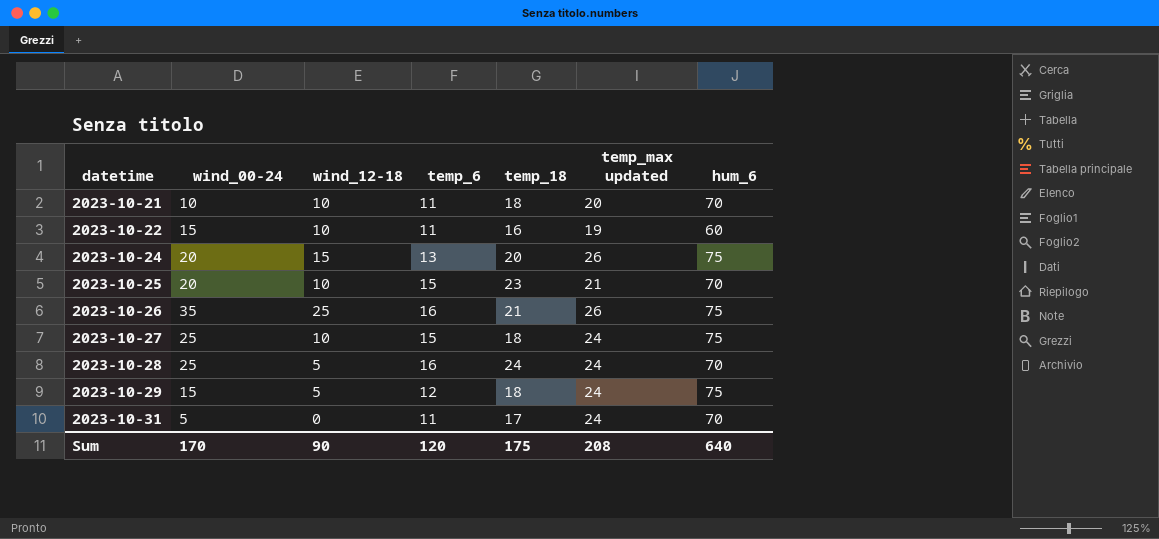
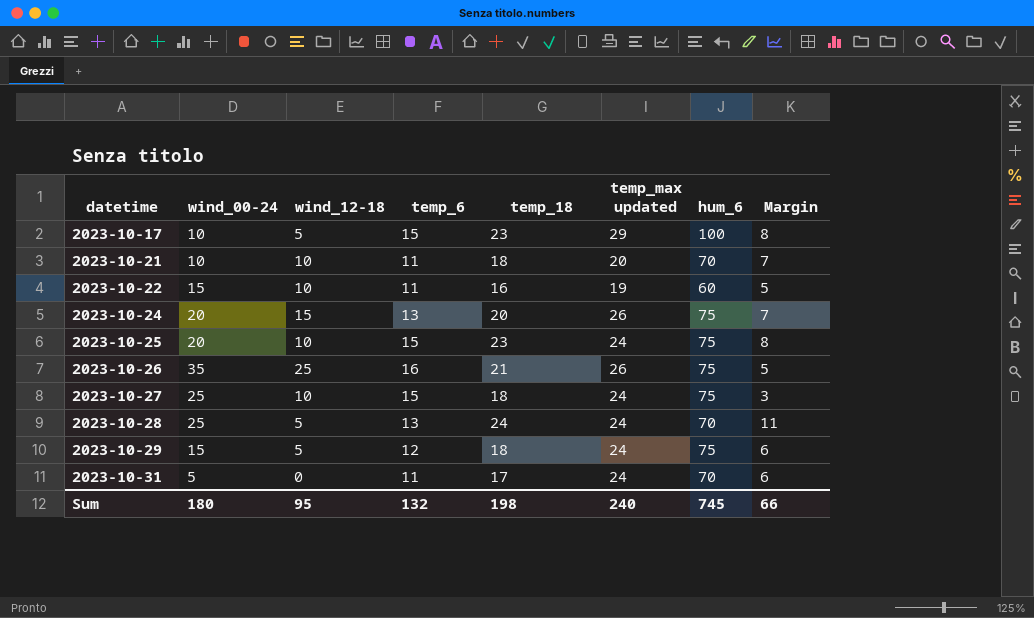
column Margin | formula: none -> [temp_18] - [temp_6]
row 2023-10-17: none -> 10 | 5 | 15 | 23 | 29 | 100 | 8
2023-10-25 | temp_max updated: 21 -> 24
2023-10-25 | hum_6: 70 -> 75
2023-10-28 | temp_6: 16 -> 13
Sum | wind_00-24: 170 -> 180
Sum | wind_12-18: 90 -> 95
Sum | temp_6: 120 -> 132
Sum | temp_18: 175 -> 198
Sum | temp_max updated: 208 -> 240
Sum | hum_6: 640 -> 745

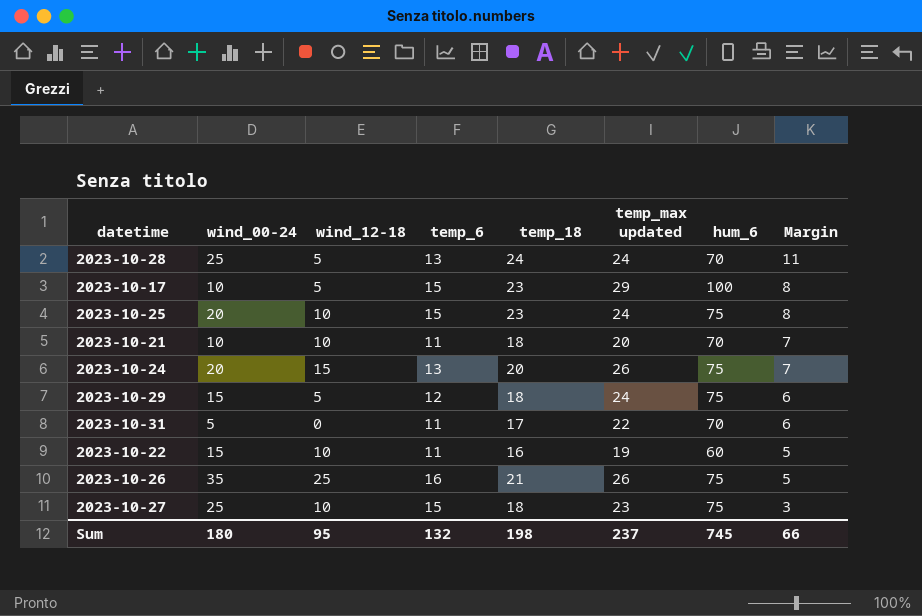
row order: datetime ascending -> Margin descending
2023-10-31 | temp_max updated: 24 -> 22
2023-10-27 | temp_max updated: 24 -> 23
Sum | temp_max updated: 240 -> 237

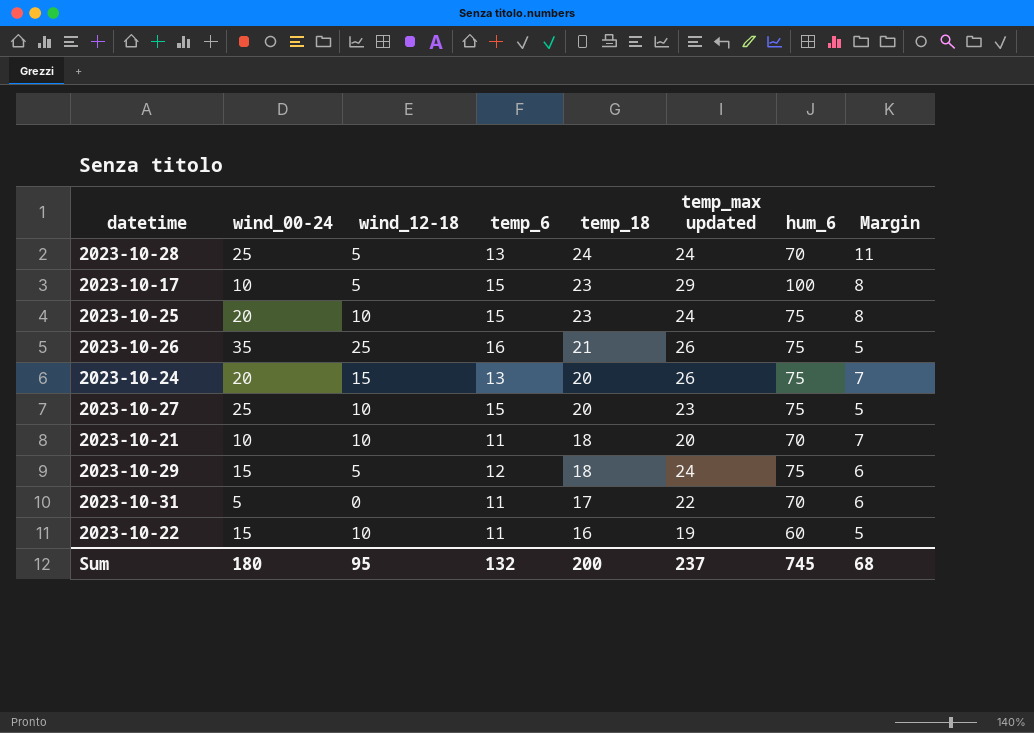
row order: Margin descending -> temp_18 descending
2023-10-27 | temp_18: 18 -> 20
2023-10-27 | Margin: 3 -> 5
Sum | temp_18: 198 -> 200
Sum | Margin: 66 -> 68

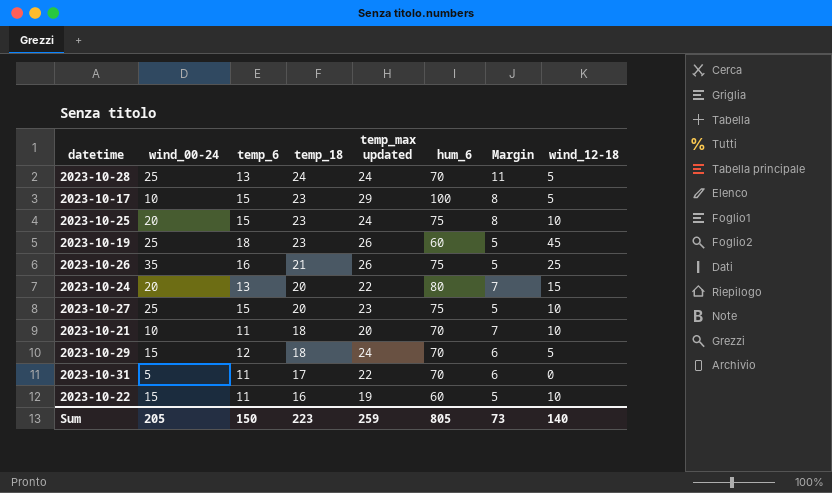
column wind_12-18 | position: 3 -> 8
row 2023-10-19: none -> 25 | 18 | 23 | 26 | 60 | 5 | 45
2023-10-24 | temp_max updated: 26 -> 22
2023-10-24 | hum_6: 75 -> 80
2023-10-29 | hum_6: 75 -> 70
Sum | wind_00-24: 180 -> 205
Sum | temp_6: 132 -> 150
Sum | temp_18: 200 -> 223
Sum | temp_max updated: 237 -> 259
Sum | hum_6: 745 -> 805
Sum | Margin: 68 -> 73
Sum | wind_12-18: 95 -> 140

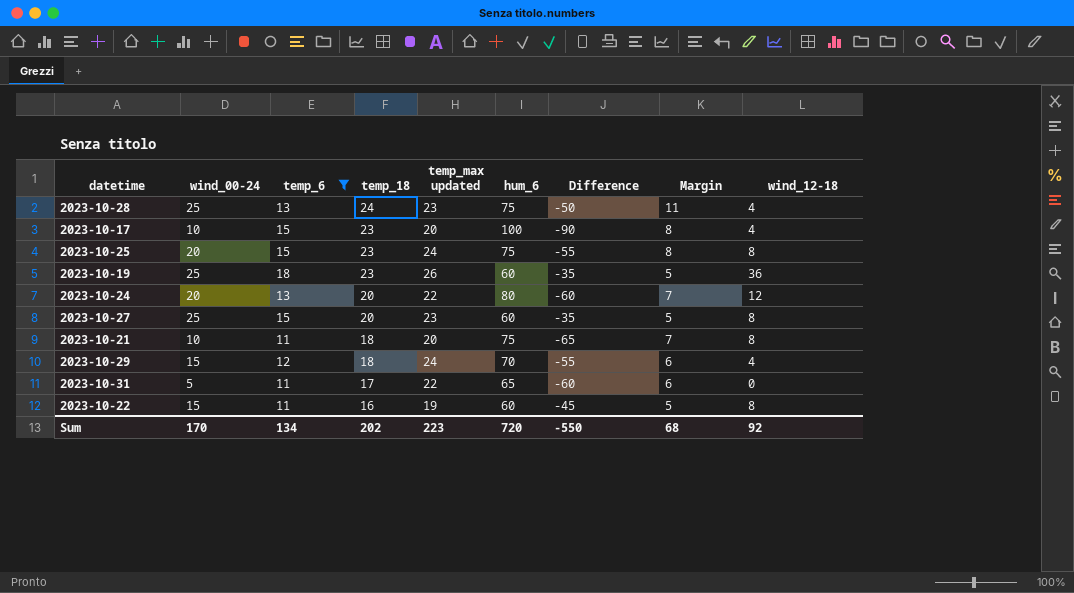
filter: none -> temp_6 != 16
column Difference | formula: none -> [wind_00-24] - [hum_6]
2023-10-28 | temp_max updated: 24 -> 23
2023-10-28 | hum_6: 70 -> 75
2023-10-28 | wind_12-18: 5 -> 4
2023-10-17 | temp_max updated: 29 -> 20
2023-10-17 | wind_12-18: 5 -> 4
2023-10-25 | wind_12-18: 10 -> 8
2023-10-19 | wind_12-18: 45 -> 36
2023-10-24 | wind_12-18: 15 -> 12
2023-10-27 | hum_6: 75 -> 60
2023-10-27 | wind_12-18: 10 -> 8
2023-10-21 | hum_6: 70 -> 75
2023-10-21 | wind_12-18: 10 -> 8
2023-10-29 | wind_12-18: 5 -> 4
2023-10-31 | hum_6: 70 -> 65
2023-10-22 | wind_12-18: 10 -> 8
Sum | wind_00-24: 205 -> 170
Sum | temp_6: 150 -> 134
Sum | temp_18: 223 -> 202
Sum | temp_max updated: 259 -> 223
Sum | hum_6: 805 -> 720
Sum | Margin: 73 -> 68
Sum | wind_12-18: 140 -> 92

